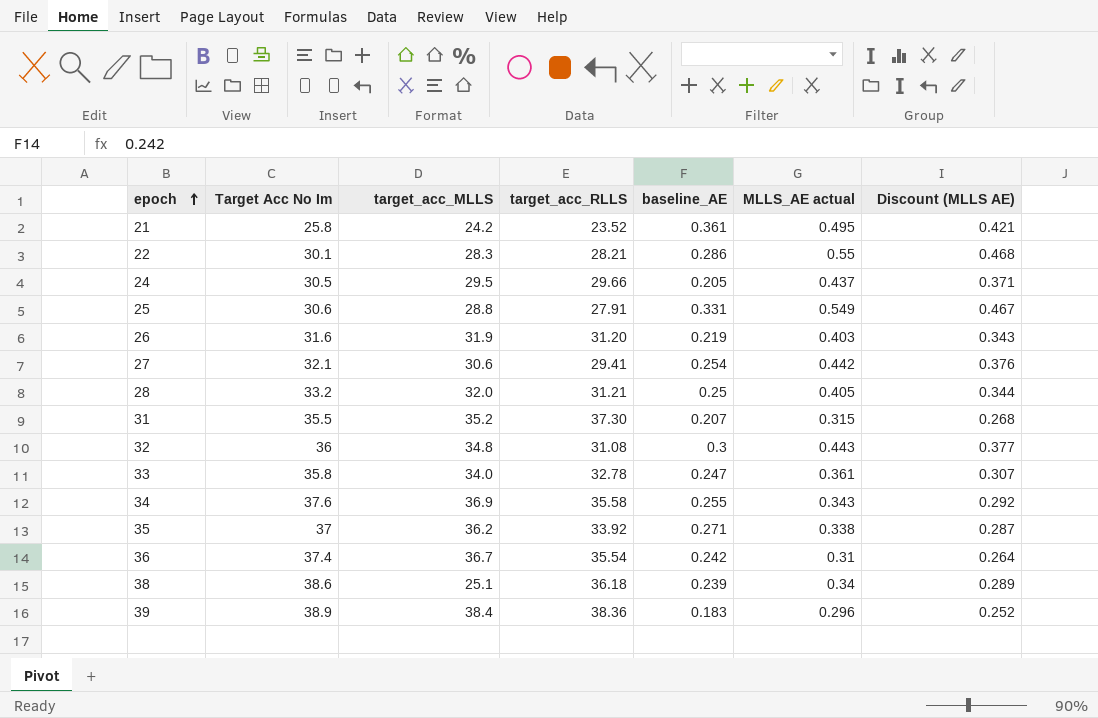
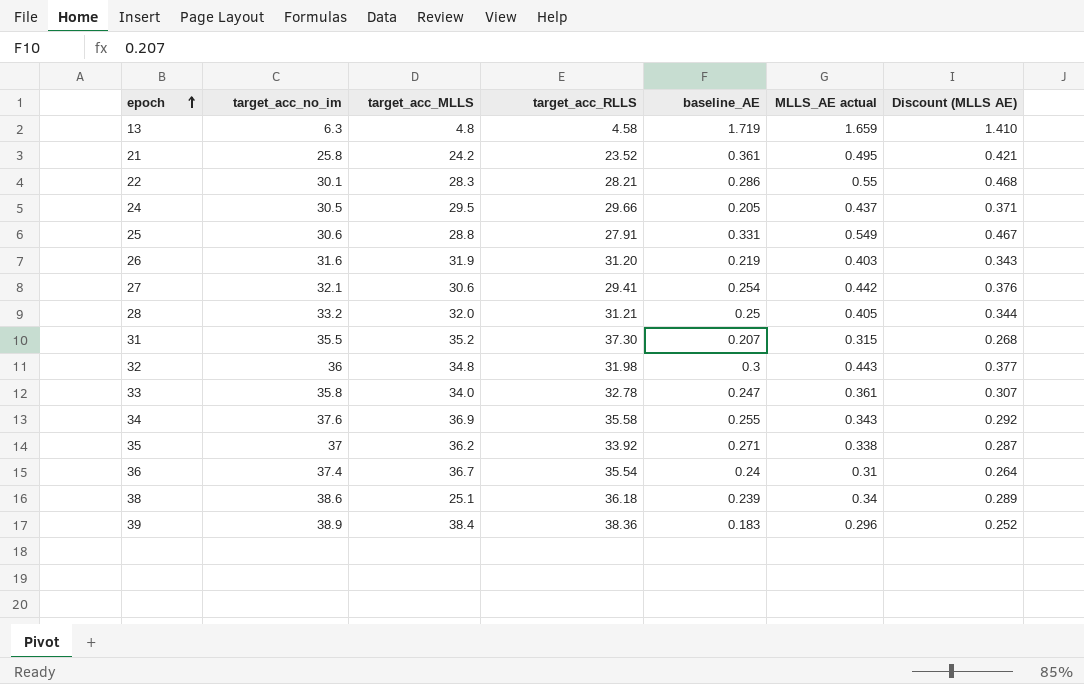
column name: Target Acc No Im -> target_acc_no_im
row 13: none -> 6.3 | 4.8 | 4.58 | 1.719 | 1.659 | 1.410
32 | target_acc_RLLS: 31.08 -> 31.98
36 | baseline_AE: 0.242 -> 0.24

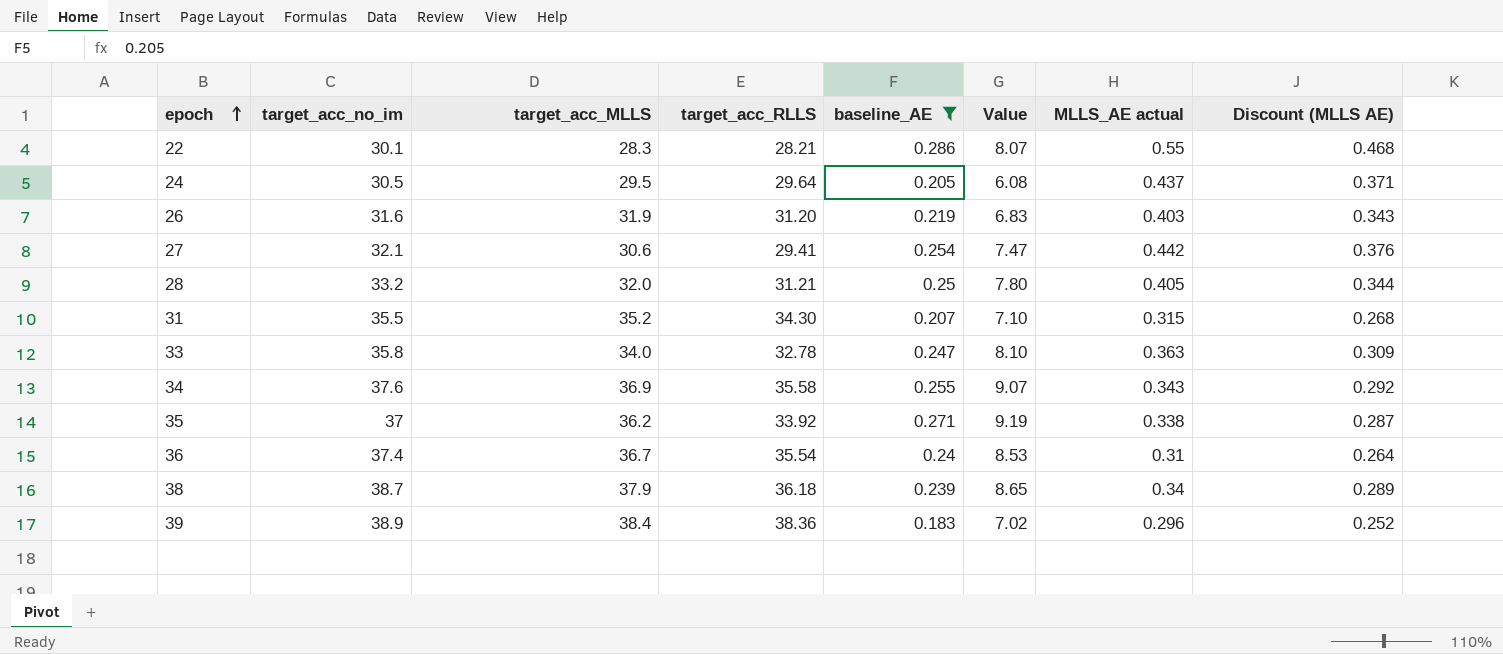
filter: none -> baseline_AE <= 0.286
column Value | formula: none -> [target_acc_RLLS] * [baseline_AE]
24 | target_acc_RLLS: 29.66 -> 29.64
31 | target_acc_RLLS: 37.30 -> 34.30
33 | MLLS_AE actual: 0.361 -> 0.363
33 | Discount (MLLS AE): 0.307 -> 0.309
38 | target_acc_no_im: 38.6 -> 38.7
38 | target_acc_MLLS: 25.1 -> 37.9

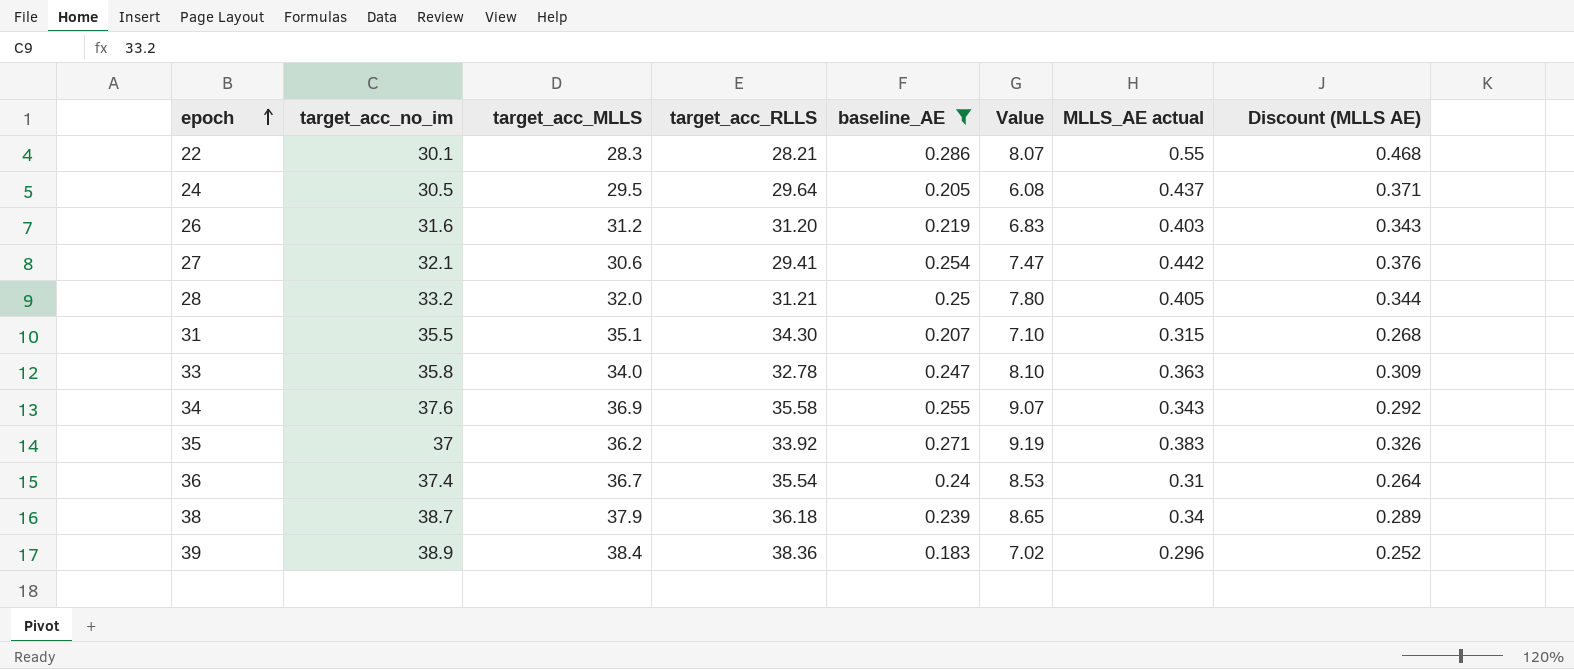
26 | target_acc_MLLS: 31.9 -> 31.2
31 | target_acc_MLLS: 35.2 -> 35.1
35 | MLLS_AE actual: 0.338 -> 0.383
35 | Discount (MLLS AE): 0.287 -> 0.326

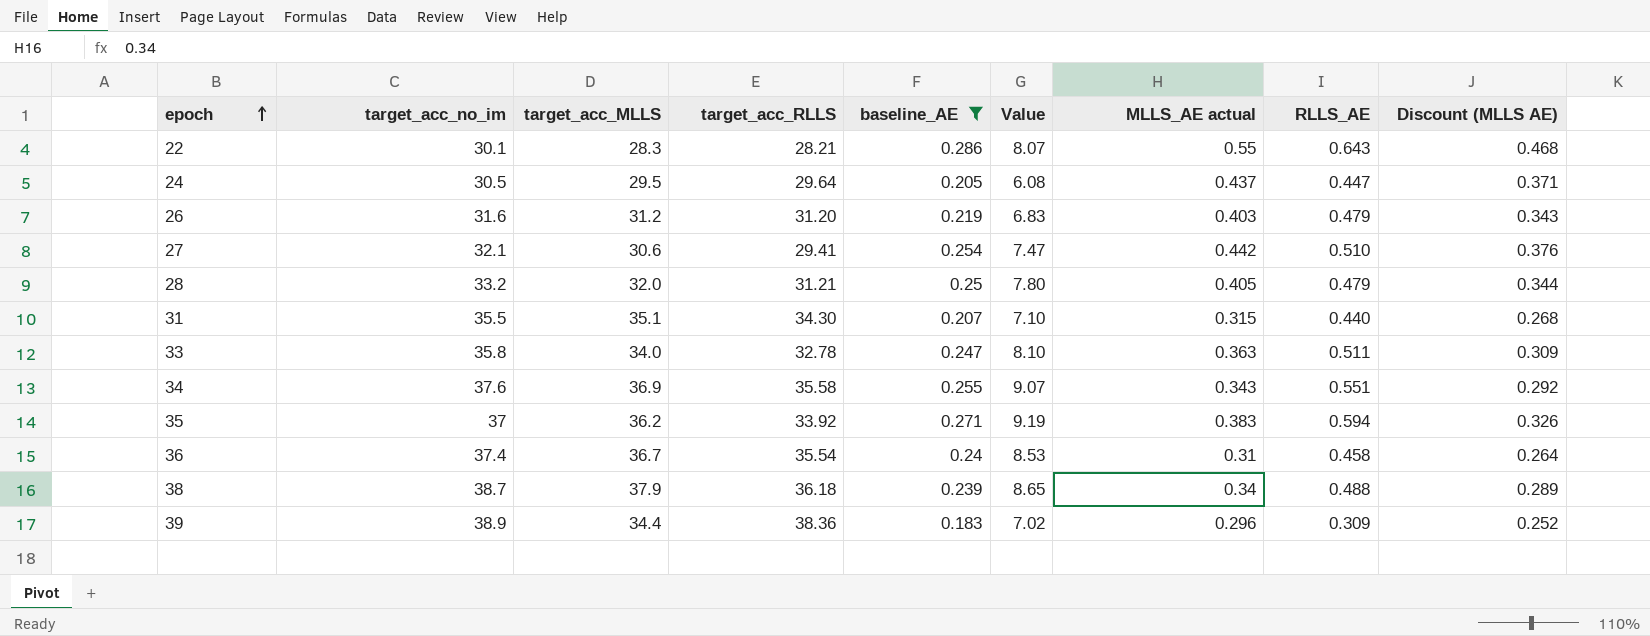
column RLLS_AE | position: none -> 8
39 | target_acc_MLLS: 38.4 -> 34.4

